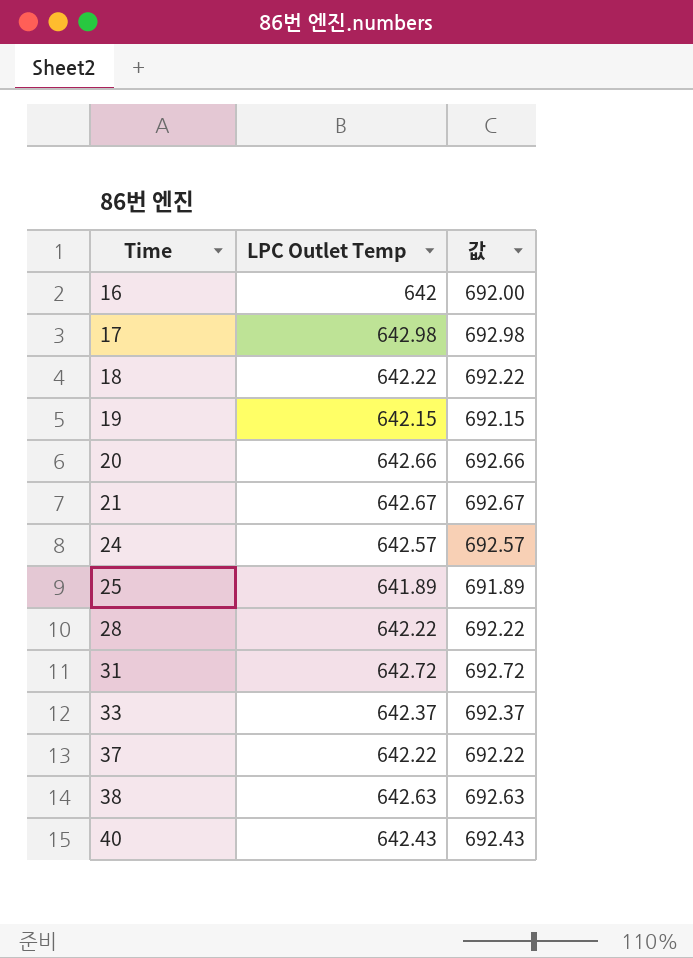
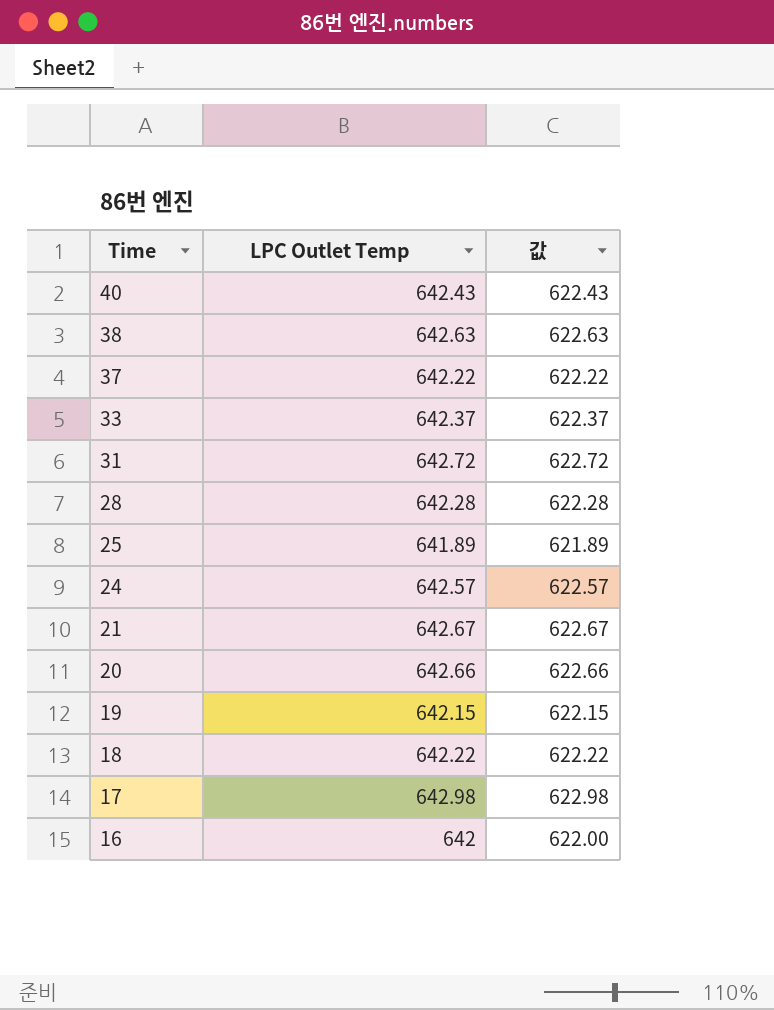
row order: Time ascending -> Time descending
column 값 | formula: [LPC Outlet Temp] + 50 -> [LPC Outlet Temp] - 20
28 | LPC Outlet Temp: 642.22 -> 642.28

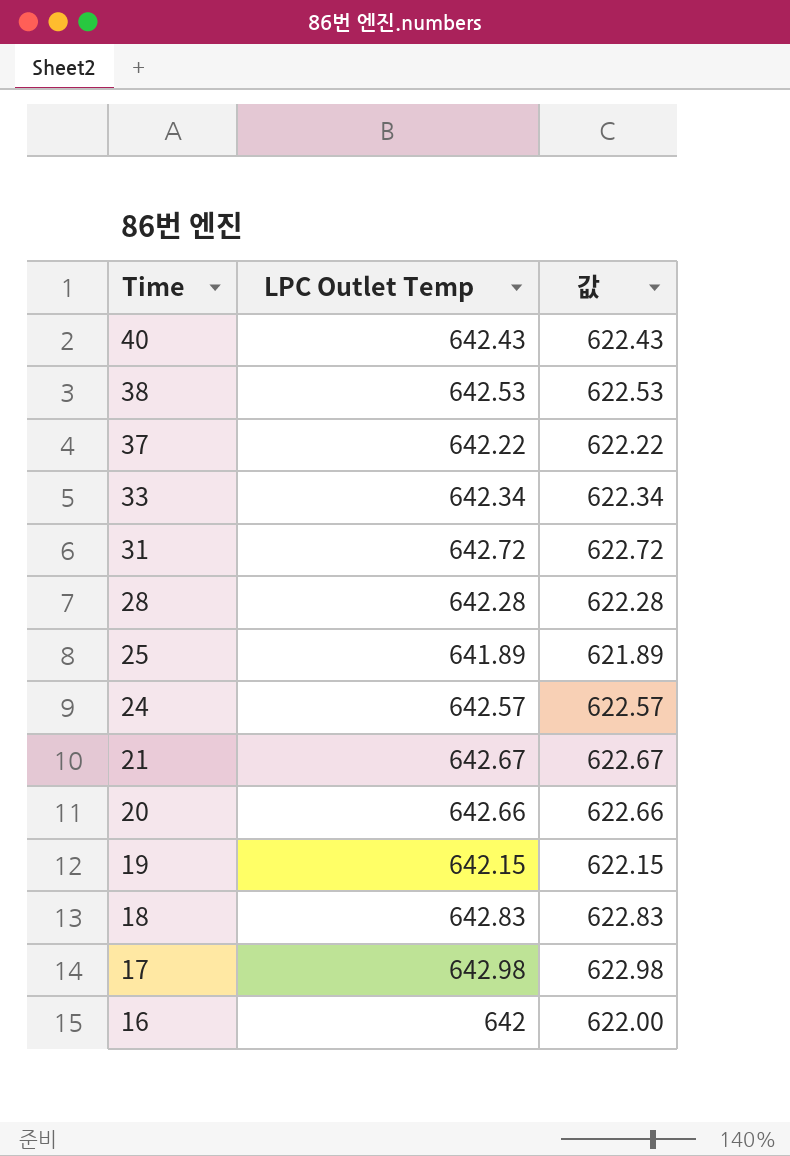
38 | LPC Outlet Temp: 642.63 -> 642.53
38 | 값: 622.63 -> 622.53
33 | LPC Outlet Temp: 642.37 -> 642.34
33 | 값: 622.37 -> 622.34
18 | LPC Outlet Temp: 642.22 -> 642.83
18 | 값: 622.22 -> 622.83

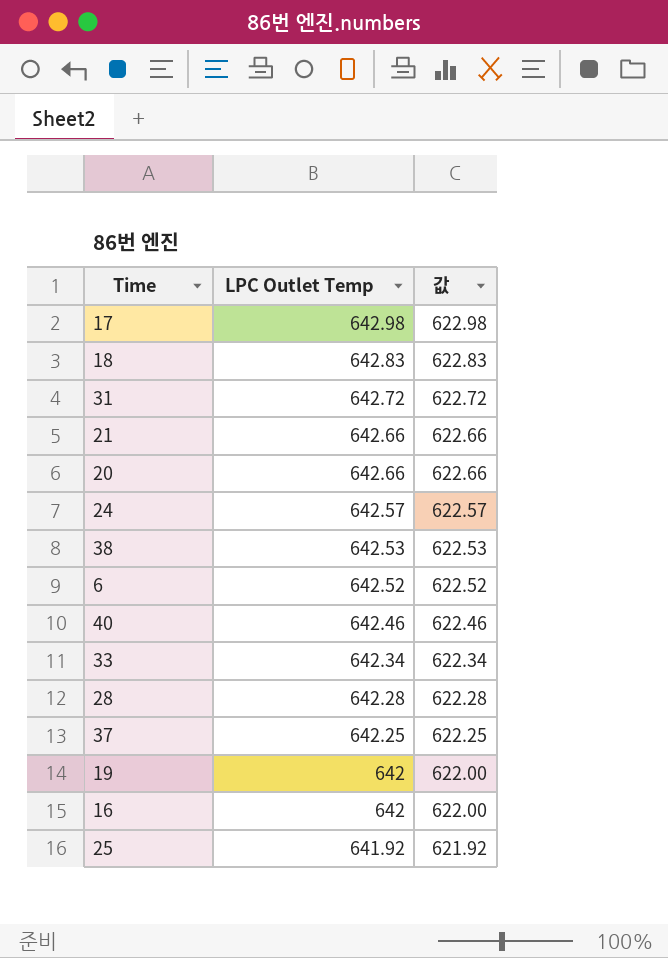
row order: Time descending -> LPC Outlet Temp descending
21 | LPC Outlet Temp: 642.67 -> 642.66
21 | 값: 622.67 -> 622.66
row 6: none -> 642.52 | 622.52
40 | LPC Outlet Temp: 642.43 -> 642.46
40 | 값: 622.43 -> 622.46
37 | LPC Outlet Temp: 642.22 -> 642.25
37 | 값: 622.22 -> 622.25
19 | LPC Outlet Temp: 642.15 -> 642
19 | 값: 622.15 -> 622.00
25 | LPC Outlet Temp: 641.89 -> 641.92
25 | 값: 621.89 -> 621.92

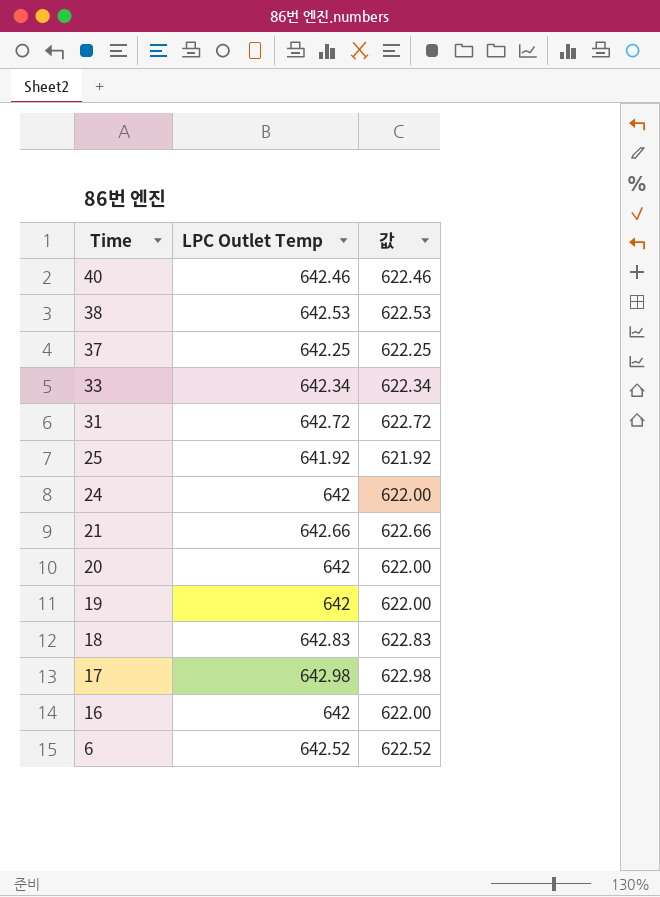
row order: LPC Outlet Temp descending -> Time descending
row 28: 642.28 | 622.28 -> none
24 | LPC Outlet Temp: 642.57 -> 642
24 | 값: 622.57 -> 622.00
20 | LPC Outlet Temp: 642.66 -> 642
20 | 값: 622.66 -> 622.00

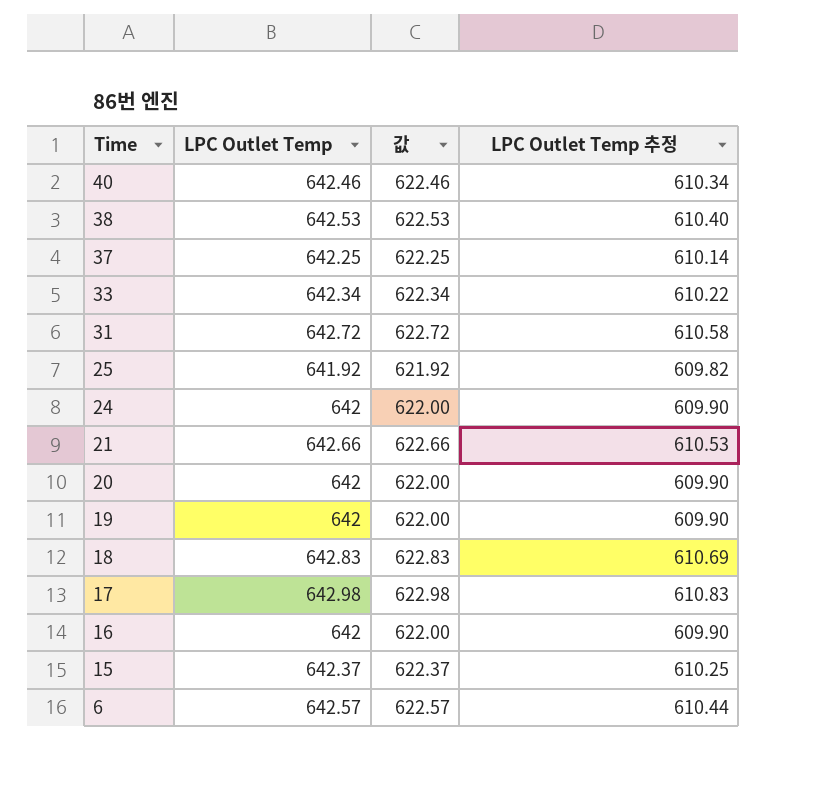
column LPC Outlet Temp 추정 | formula: none -> [LPC Outlet Temp] * 0.95
row 15: none -> 642.37 | 622.37 | 610.25
6 | LPC Outlet Temp: 642.52 -> 642.57
6 | 값: 622.52 -> 622.57

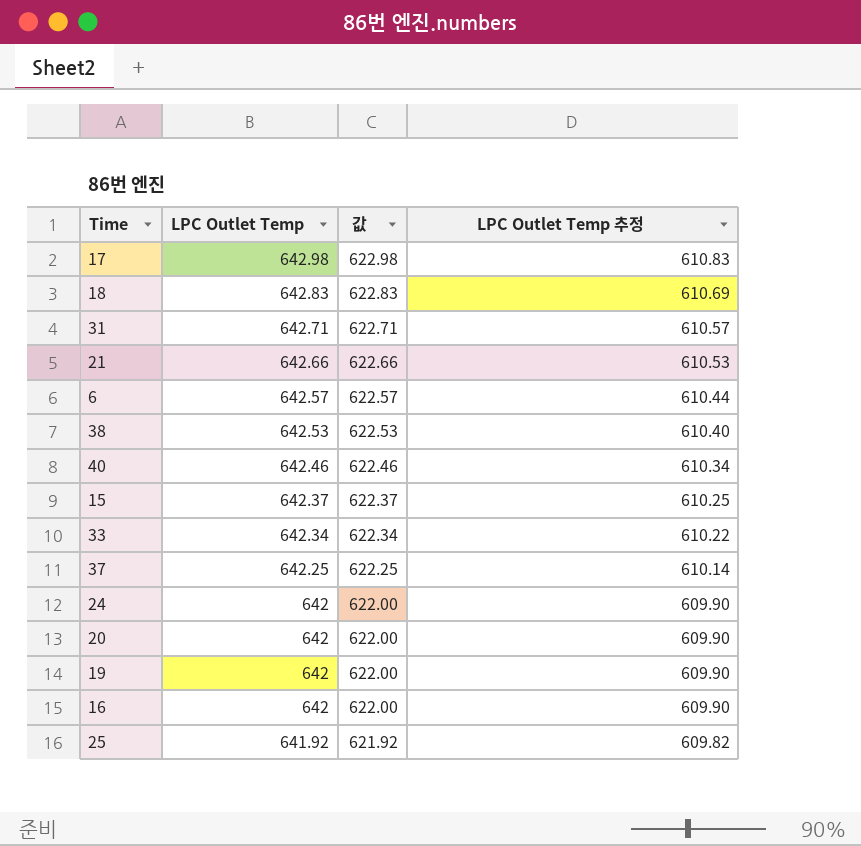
row order: Time descending -> LPC Outlet Temp descending
31 | LPC Outlet Temp: 642.72 -> 642.71
31 | 값: 622.72 -> 622.71
31 | LPC Outlet Temp 추정: 610.58 -> 610.57

